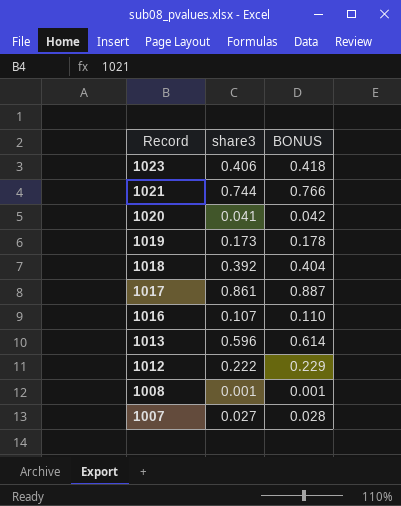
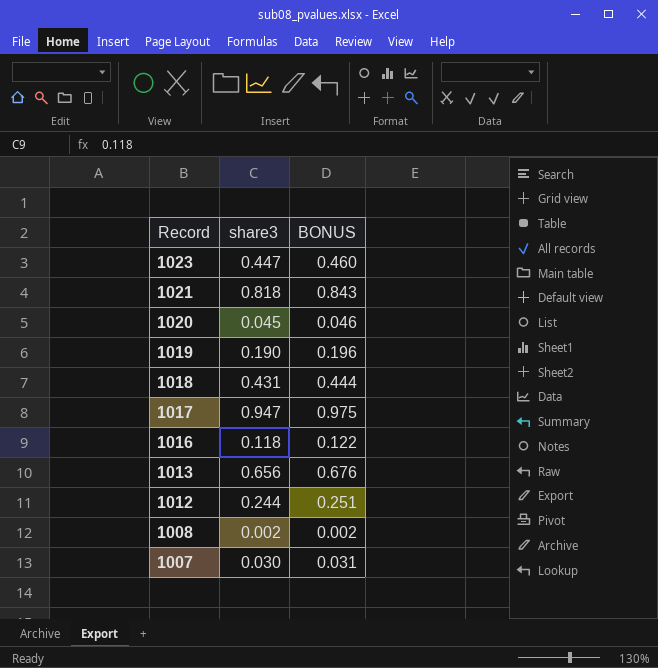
1023 | share3: 0.406 -> 0.447
1023 | BONUS: 0.418 -> 0.460
1021 | share3: 0.744 -> 0.818
1021 | BONUS: 0.766 -> 0.843
1020 | share3: 0.041 -> 0.045
1020 | BONUS: 0.042 -> 0.046
1019 | share3: 0.173 -> 0.190
1019 | BONUS: 0.178 -> 0.196
1018 | share3: 0.392 -> 0.431
1018 | BONUS: 0.404 -> 0.444
1017 | share3: 0.861 -> 0.947
1017 | BONUS: 0.887 -> 0.975
1016 | share3: 0.107 -> 0.118
1016 | BONUS: 0.110 -> 0.122
1013 | share3: 0.596 -> 0.656
1013 | BONUS: 0.614 -> 0.676
1012 | share3: 0.222 -> 0.244
1012 | BONUS: 0.229 -> 0.251
1008 | share3: 0.001 -> 0.002
1008 | BONUS: 0.001 -> 0.002
1007 | share3: 0.027 -> 0.030
1007 | BONUS: 0.028 -> 0.031

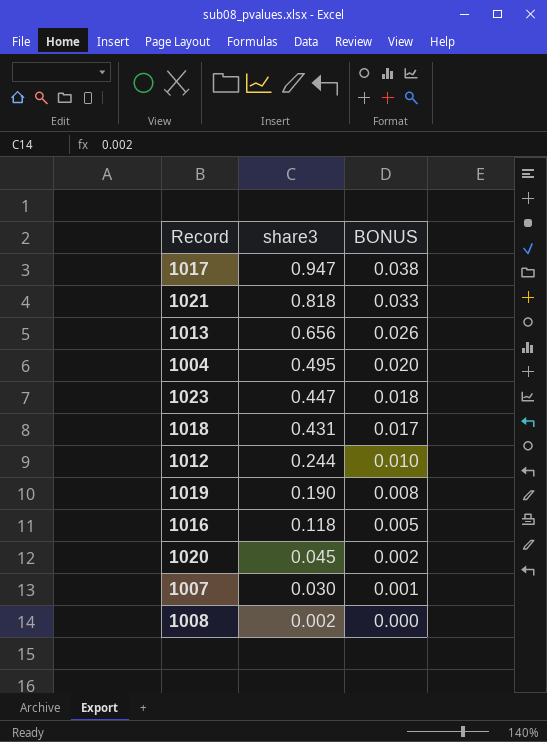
row order: Record descending -> share3 descending
column BONUS | formula: [share3] * 1.03 -> [share3] * 0.04
row 1004: none -> 0.495 | 0.020

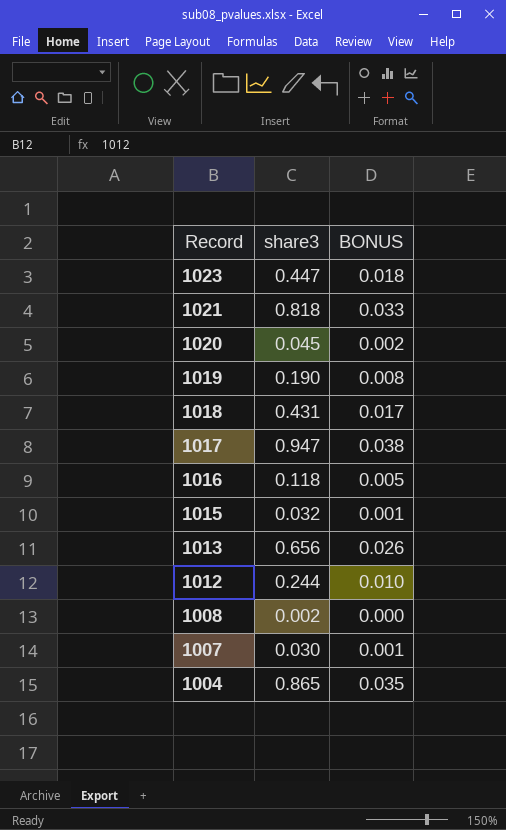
row order: share3 descending -> Record descending
row 1015: none -> 0.032 | 0.001
1004 | share3: 0.495 -> 0.865
1004 | BONUS: 0.020 -> 0.035

